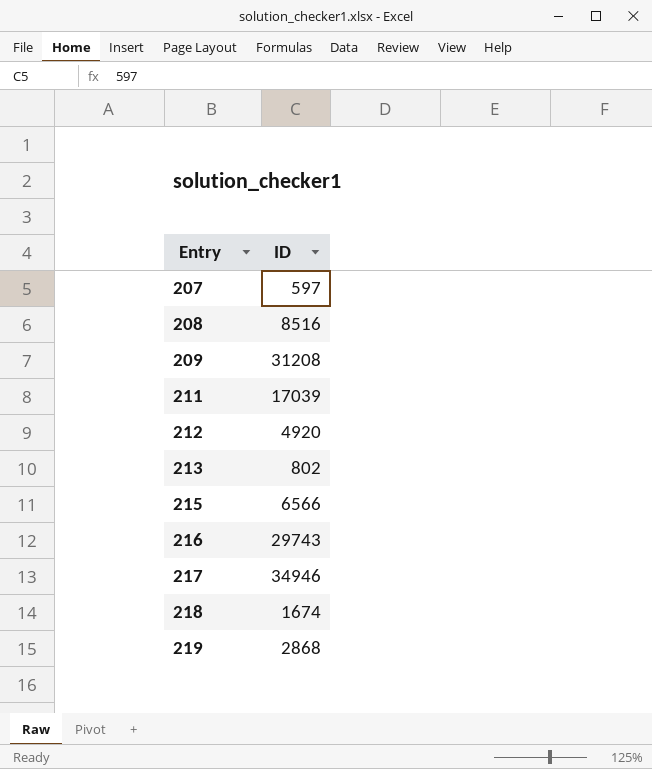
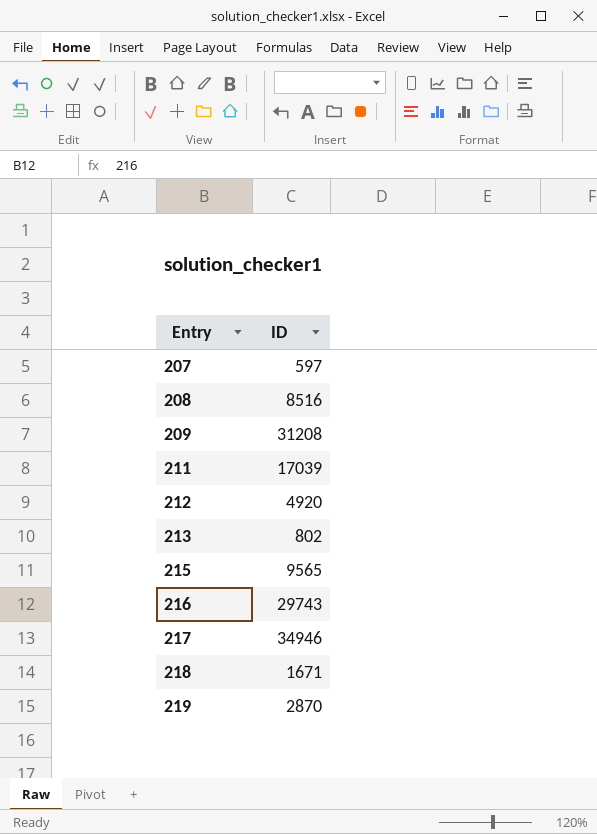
215 | ID: 6566 -> 9565
218 | ID: 1674 -> 1671
219 | ID: 2868 -> 2870

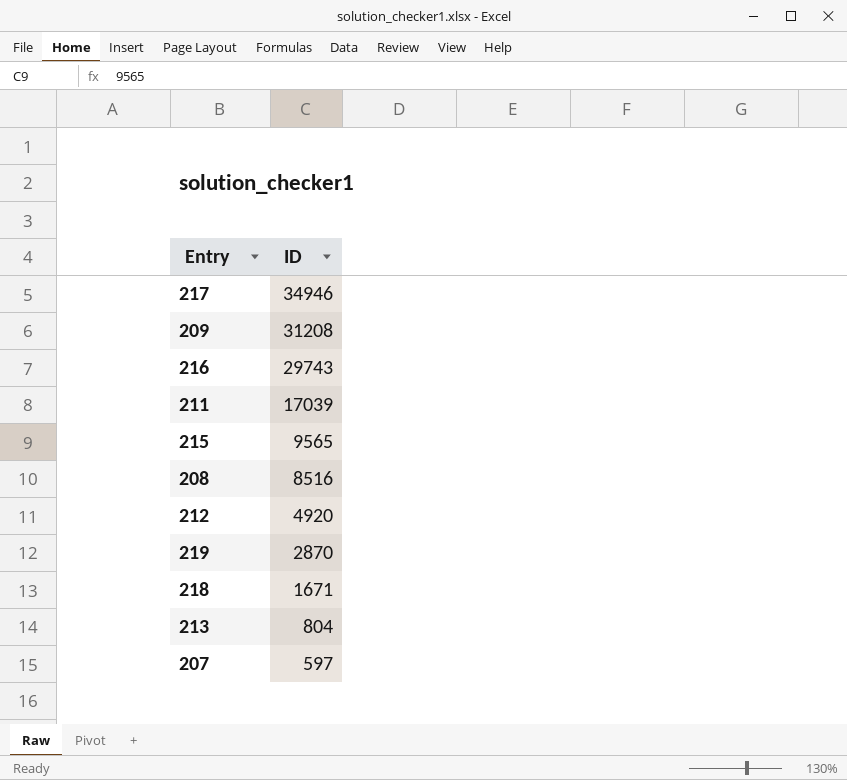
row order: Entry ascending -> ID descending
213 | ID: 802 -> 804

